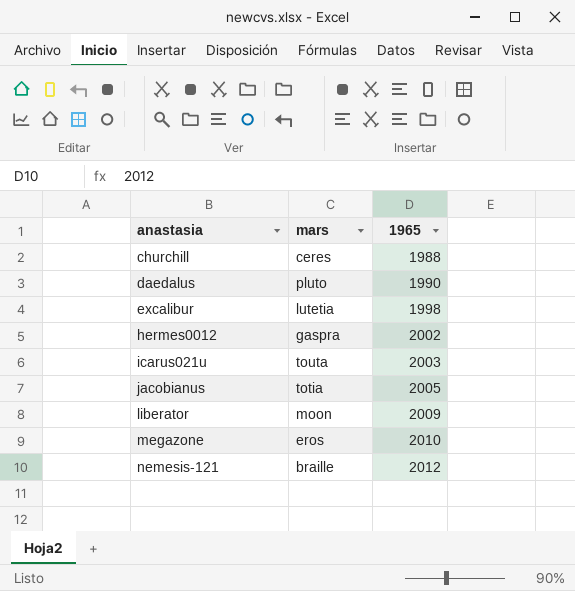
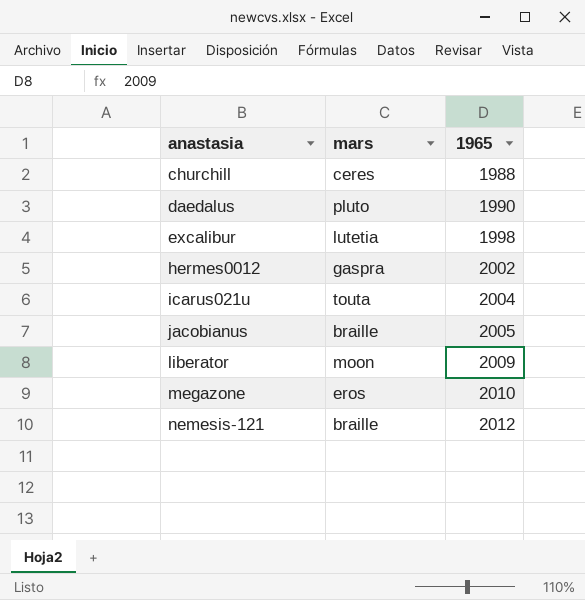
icarus021u | 1965: 2003 -> 2004
jacobianus | mars: totia -> braille

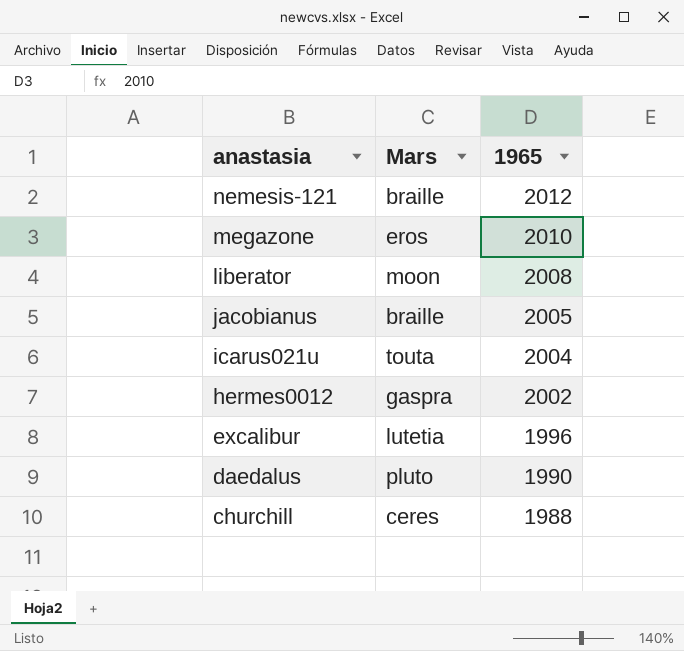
row order: anastasia ascending -> anastasia descending
column name: mars -> Mars
liberator | 1965: 2009 -> 2008
excalibur | 1965: 1998 -> 1996

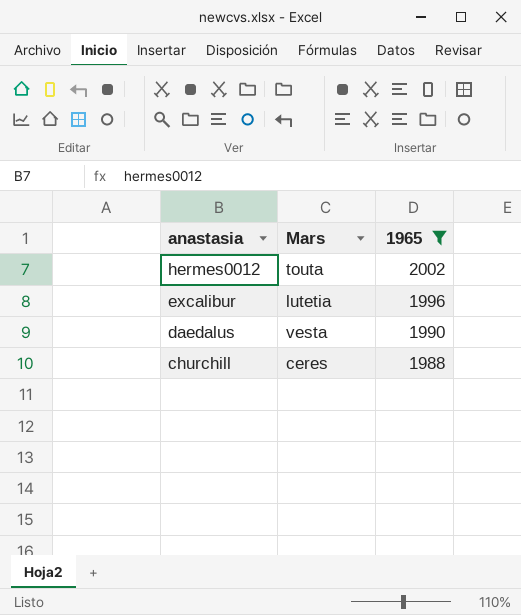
filter: none -> 1965 <= 2002
hermes0012 | Mars: gaspra -> touta
daedalus | Mars: pluto -> vesta

